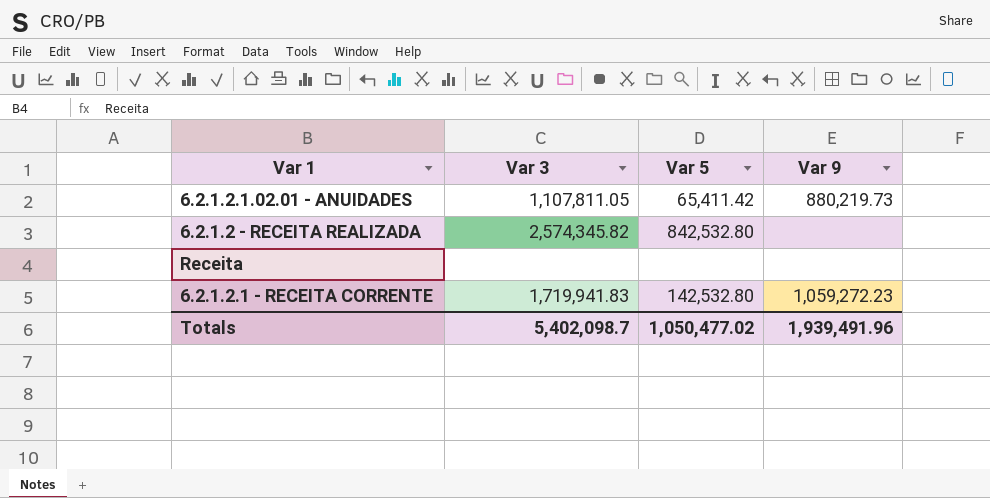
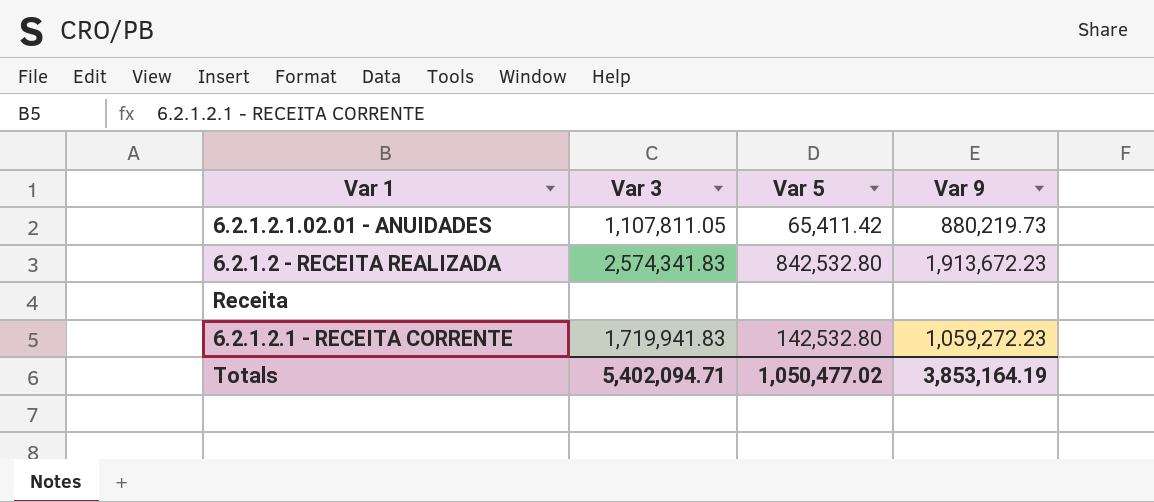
6.2.1.2 - RECEITA REALIZADA | Var 3: 2,574,345.82 -> 2,574,341.83
6.2.1.2 - RECEITA REALIZADA | Var 9: none -> 1,913,672.23
Totals | Var 3: 5,402,098.7 -> 5,402,094.71
Totals | Var 9: 1,939,491.96 -> 3,853,164.19

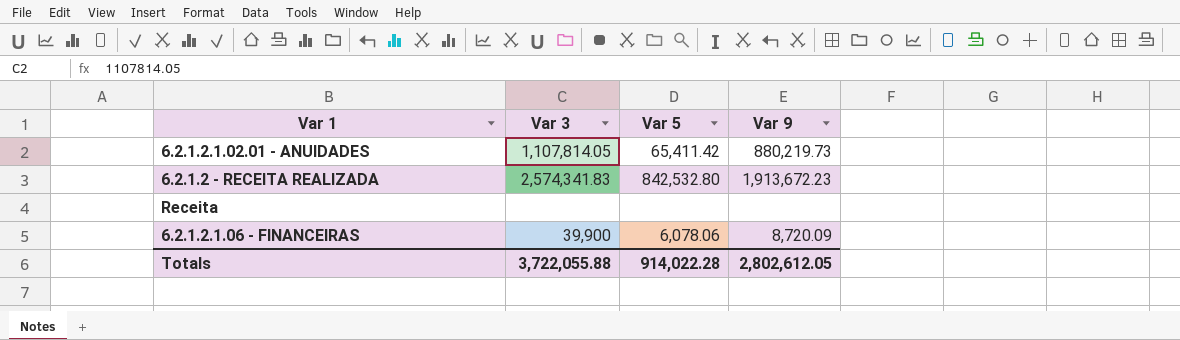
row 6.2.1.2.1 - RECEITA CORRENTE: 1,719,941.83 | 142,532.80 | 1,059,272.23 -> none
6.2.1.2.1.02.01 - ANUIDADES | Var 3: 1,107,811.05 -> 1,107,814.05
row 6.2.1.2.1.06 - FINANCEIRAS: none -> 39,900 | 6,078.06 | 8,720.09
Totals | Var 3: 5,402,094.71 -> 3,722,055.88
Totals | Var 5: 1,050,477.02 -> 914,022.28
Totals | Var 9: 3,853,164.19 -> 2,802,612.05

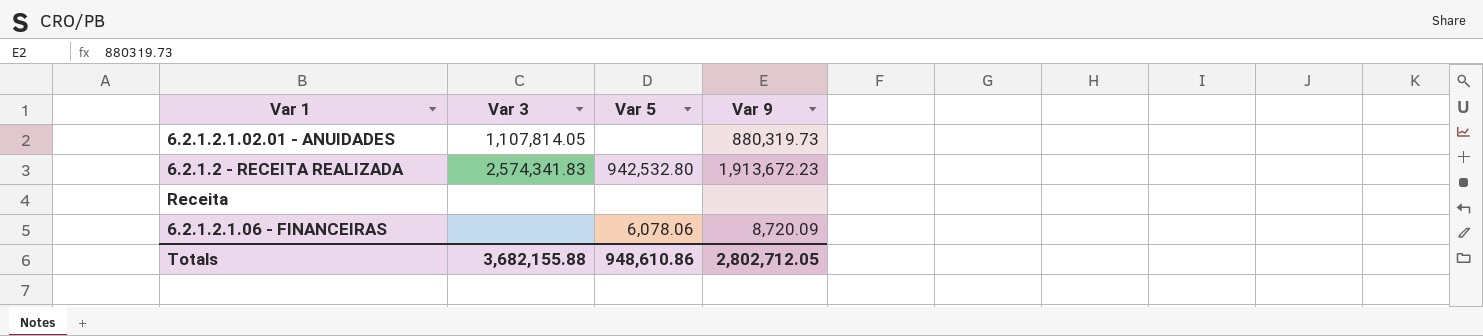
6.2.1.2.1.02.01 - ANUIDADES | Var 5: 65,411.42 -> none
6.2.1.2.1.02.01 - ANUIDADES | Var 9: 880,219.73 -> 880,319.73
6.2.1.2 - RECEITA REALIZADA | Var 5: 842,532.80 -> 942,532.80
6.2.1.2.1.06 - FINANCEIRAS | Var 3: 39,900 -> none
Totals | Var 3: 3,722,055.88 -> 3,682,155.88
Totals | Var 5: 914,022.28 -> 948,610.86
Totals | Var 9: 2,802,612.05 -> 2,802,712.05

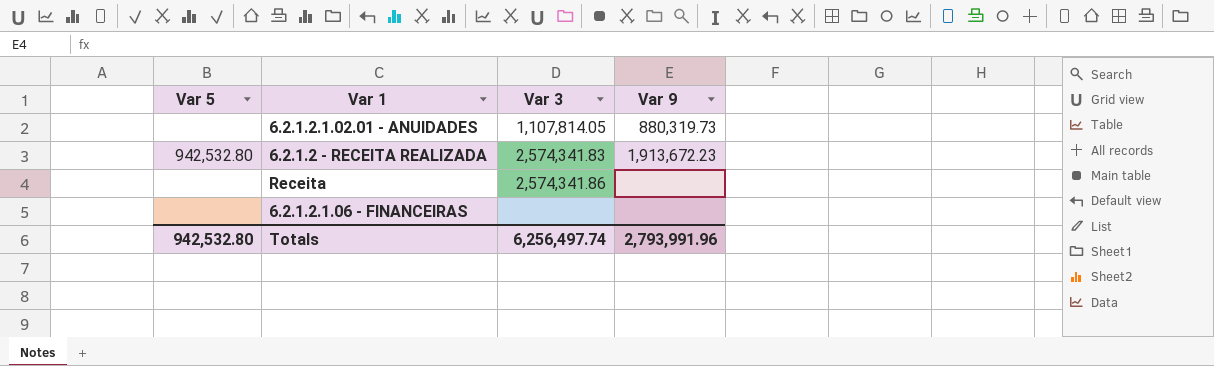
column Var 5 | position: 3 -> 1
Receita | Var 3: none -> 2,574,341.86
6.2.1.2.1.06 - FINANCEIRAS | Var 5: 6,078.06 -> none
6.2.1.2.1.06 - FINANCEIRAS | Var 9: 8,720.09 -> none
Totals | Var 5: 948,610.86 -> 942,532.80
Totals | Var 3: 3,682,155.88 -> 6,256,497.74
Totals | Var 9: 2,802,712.05 -> 2,793,991.96

